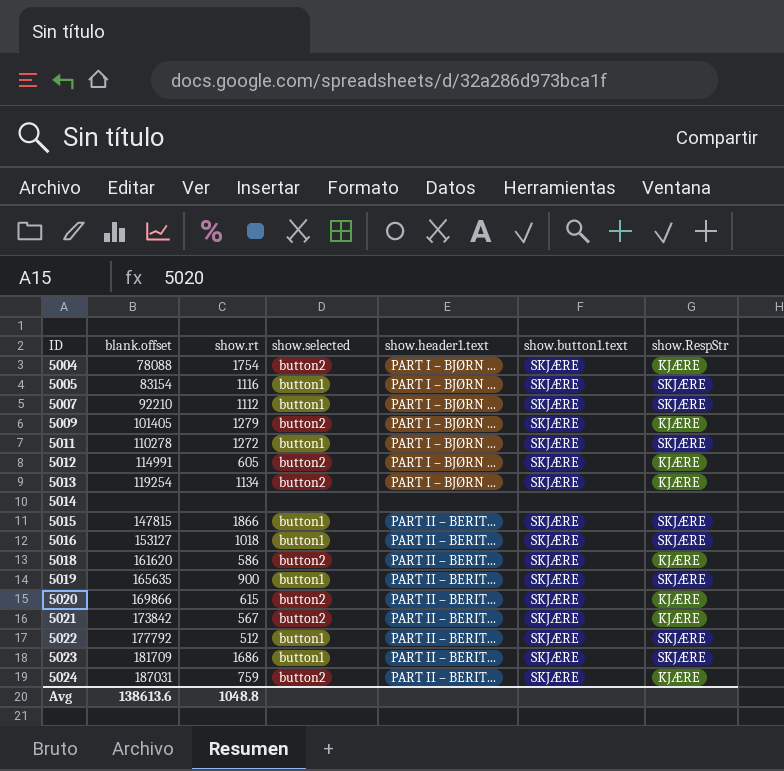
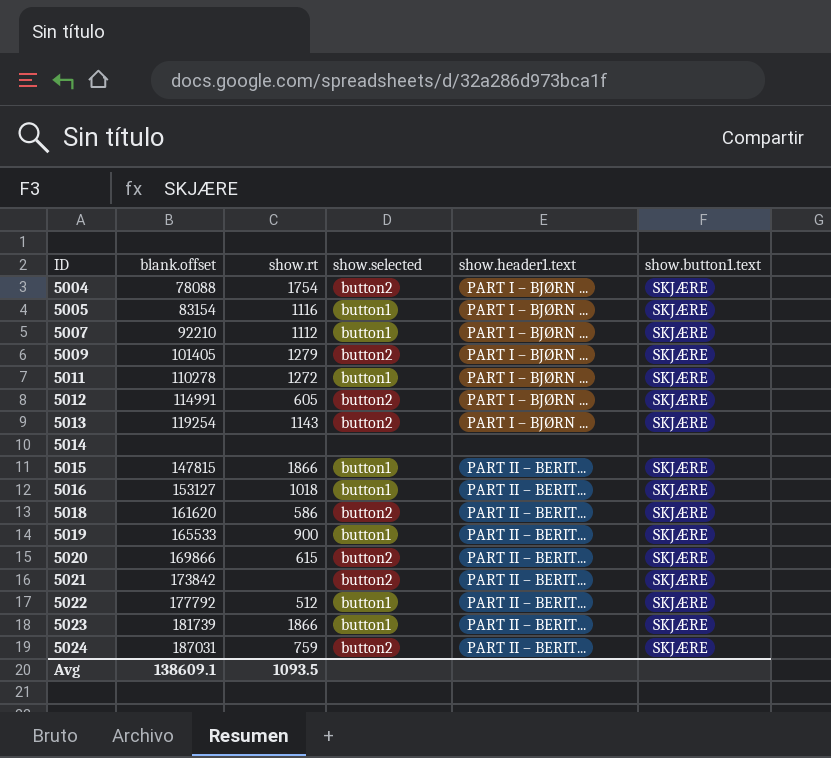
column show.RespStr | position: 7 -> none
5013 | show.rt: 1134 -> 1143
5019 | blank.offset: 165635 -> 165533
5021 | show.rt: 567 -> none
5023 | blank.offset: 181709 -> 181739
5023 | show.rt: 1686 -> 1866
Avg | blank.offset: 138613.6 -> 138609.1
Avg | show.rt: 1048.8 -> 1093.5

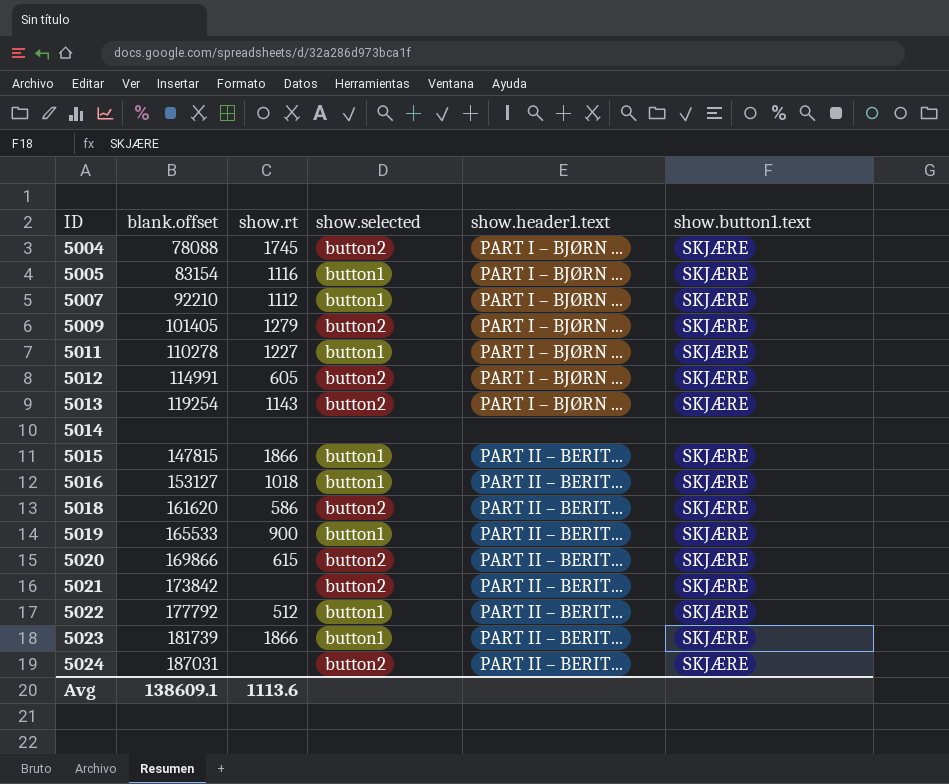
5004 | show.rt: 1754 -> 1745
5011 | show.rt: 1272 -> 1227
5024 | show.rt: 759 -> none
Avg | show.rt: 1093.5 -> 1113.6

